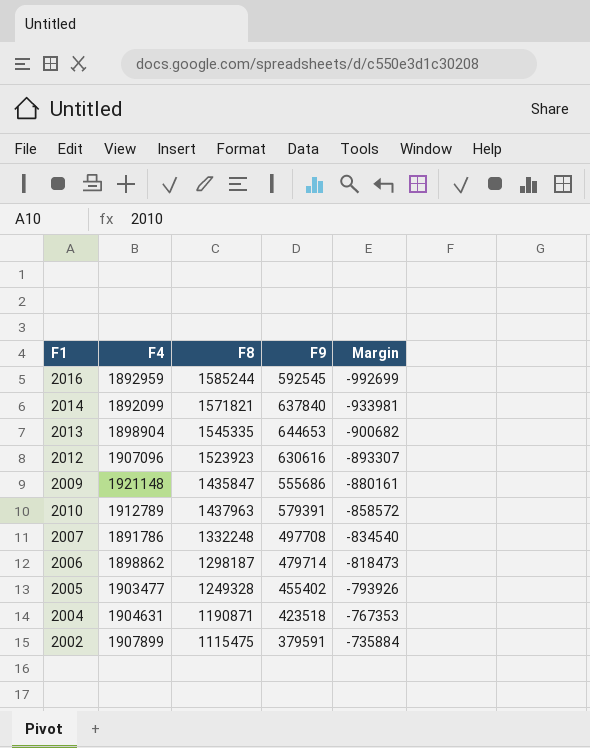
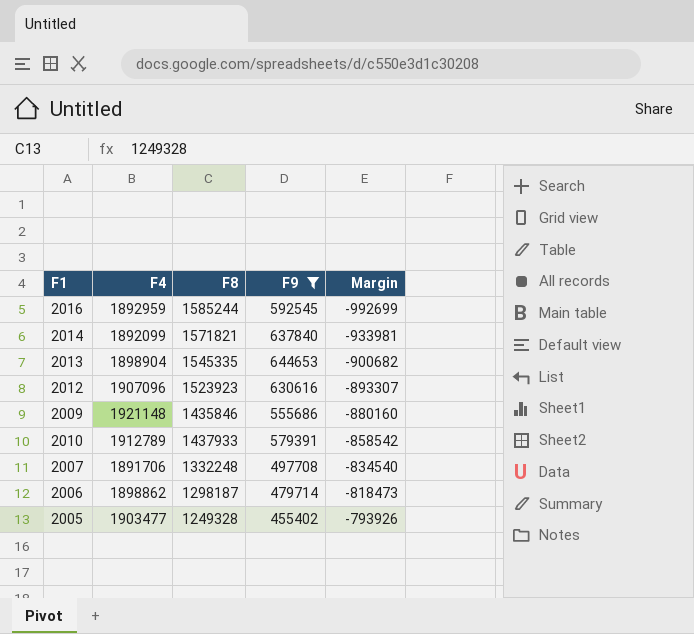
filter: none -> F9 >= 455402
2009 | F8: 1435847 -> 1435846
2009 | Margin: -880161 -> -880160
2010 | F8: 1437963 -> 1437933
2010 | Margin: -858572 -> -858542
2007 | F4: 1891786 -> 1891706

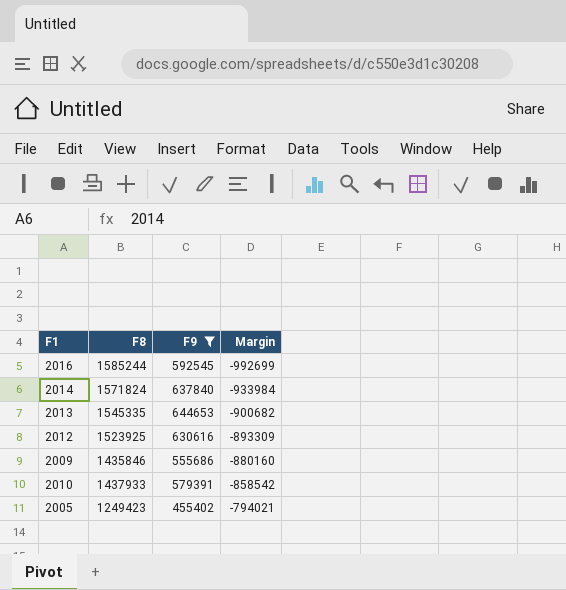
column F4 | position: 2 -> none
row 2007: 1891706 | 1332248 | 497708 | -834540 -> none
row 2006: 1898862 | 1298187 | 479714 | -818473 -> none
2014 | F8: 1571821 -> 1571824
2014 | Margin: -933981 -> -933984
2012 | F8: 1523923 -> 1523925
2012 | Margin: -893307 -> -893309
2005 | F8: 1249328 -> 1249423
2005 | Margin: -793926 -> -794021

